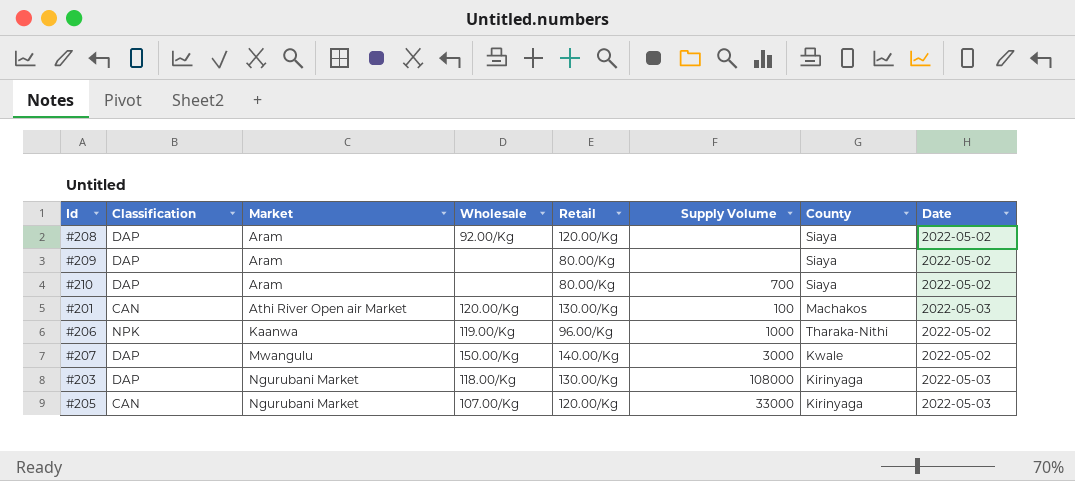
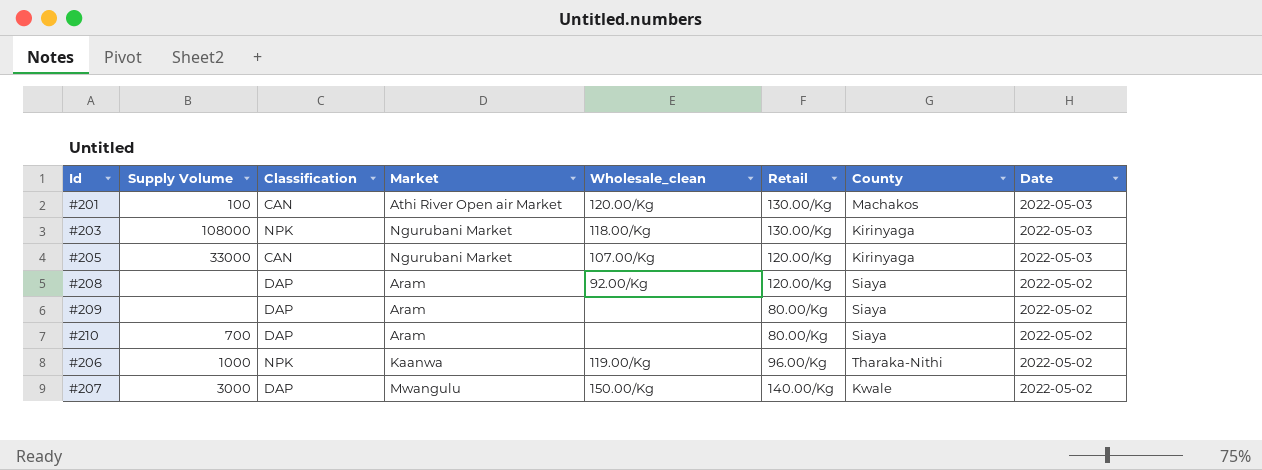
row order: Market ascending -> Date descending
column Supply Volume | position: 6 -> 2
column name: Wholesale -> Wholesale_clean
#203 | Classification: DAP -> NPK

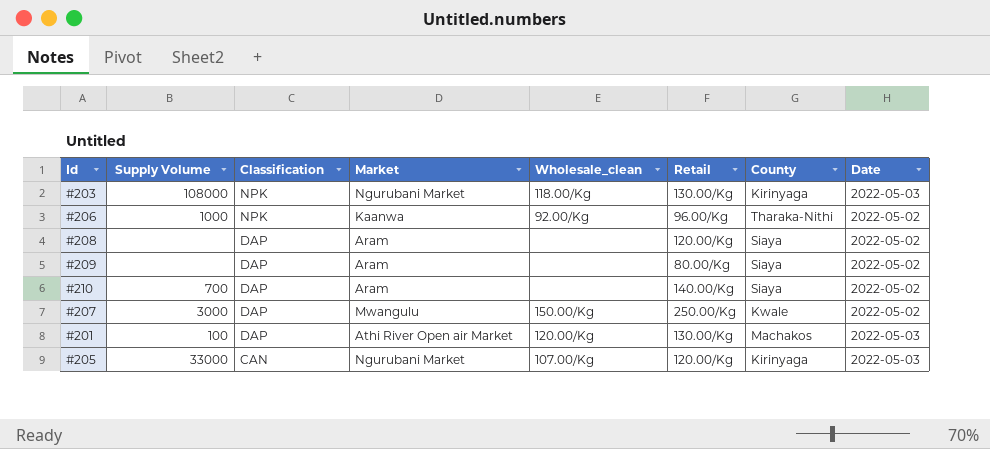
row order: Date descending -> Classification descending
#206 | Wholesale_clean: 119.00/Kg -> 92.00/Kg
#208 | Wholesale_clean: 92.00/Kg -> none
#210 | Retail: 80.00/Kg -> 140.00/Kg
#207 | Retail: 140.00/Kg -> 250.00/Kg
#201 | Classification: CAN -> DAP

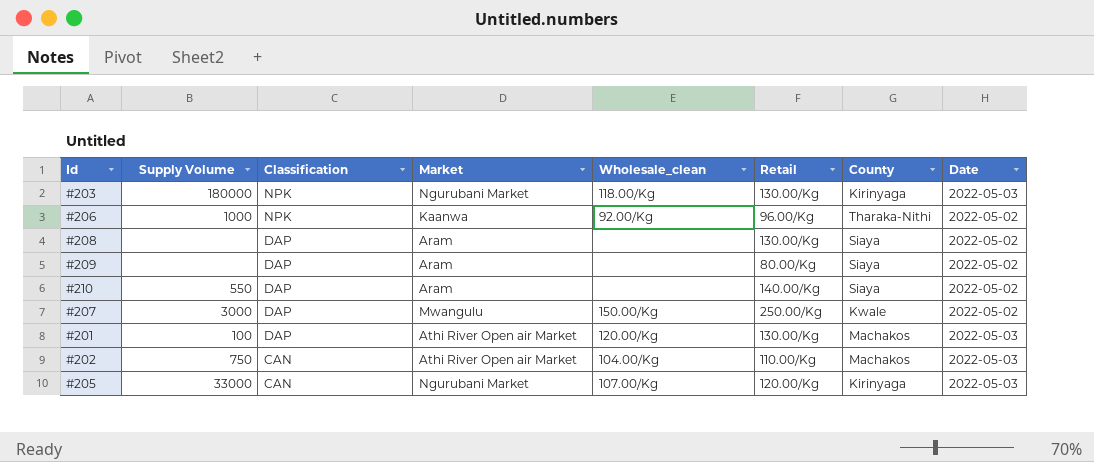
#203 | Supply Volume: 108000 -> 180000
#208 | Retail: 120.00/Kg -> 130.00/Kg
#210 | Supply Volume: 700 -> 550
row #202: none -> 750 | CAN | Athi River Open air Market | 104.00/Kg | 110.00/Kg | Machakos | 2022-05-03

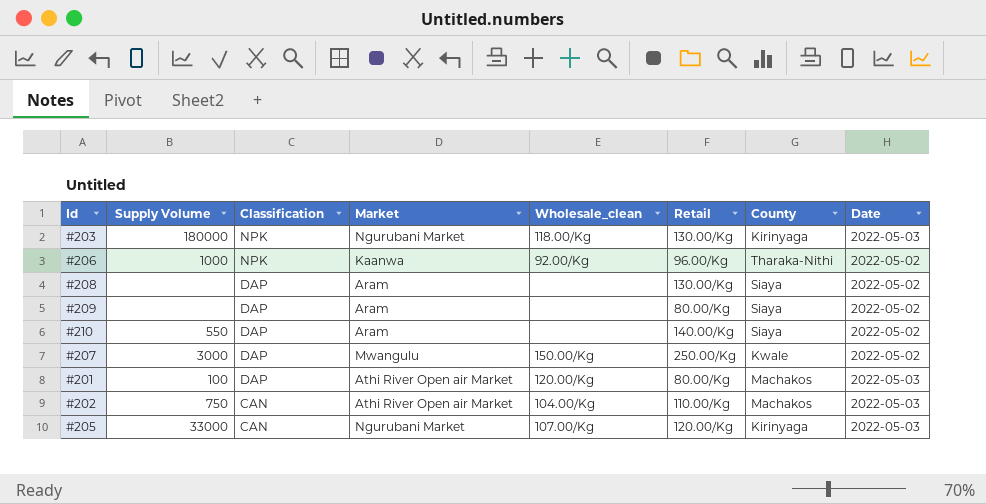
#201 | Retail: 130.00/Kg -> 80.00/Kg

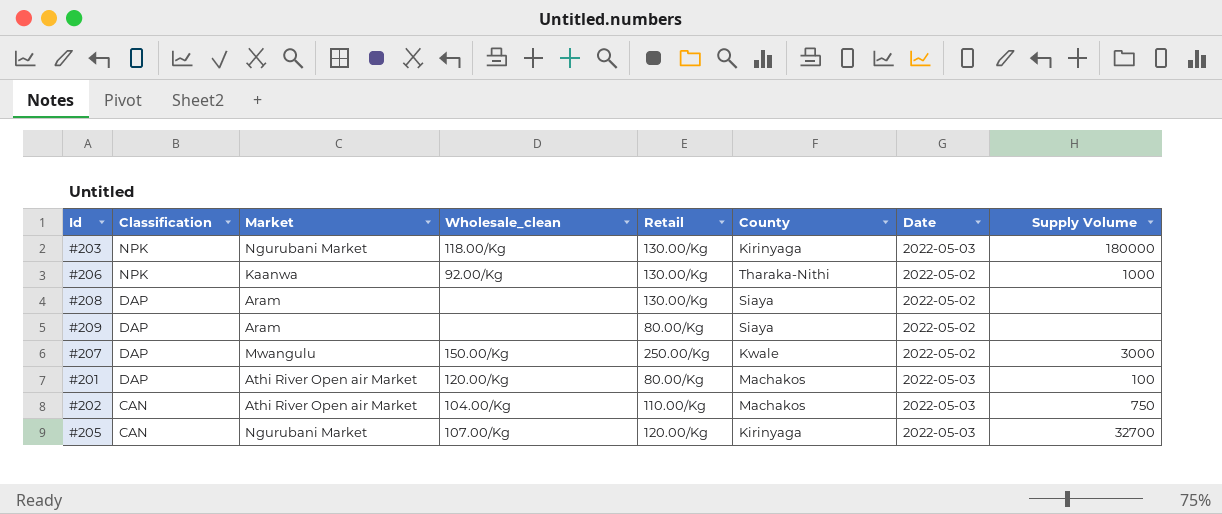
column Supply Volume | position: 2 -> 8
row #210: 550 | DAP | Aram | none | 140.00/Kg | Siaya | 2022-05-02 -> none
#206 | Retail: 96.00/Kg -> 130.00/Kg
#205 | Supply Volume: 33000 -> 32700

